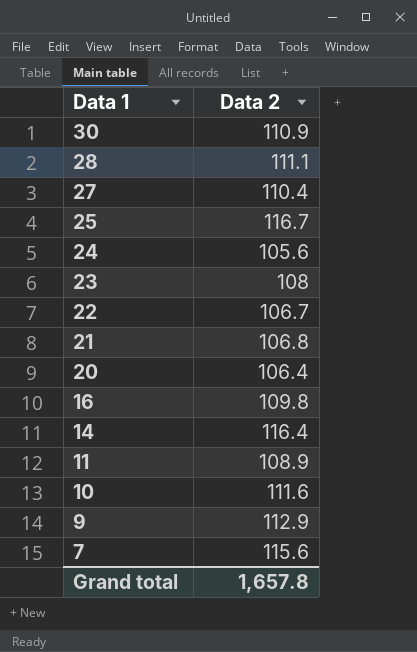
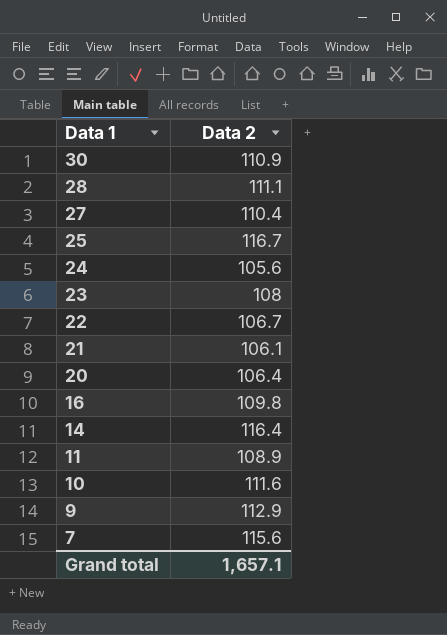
21 | Data 2: 106.8 -> 106.1
Grand total | Data 2: 1,657.8 -> 1,657.1

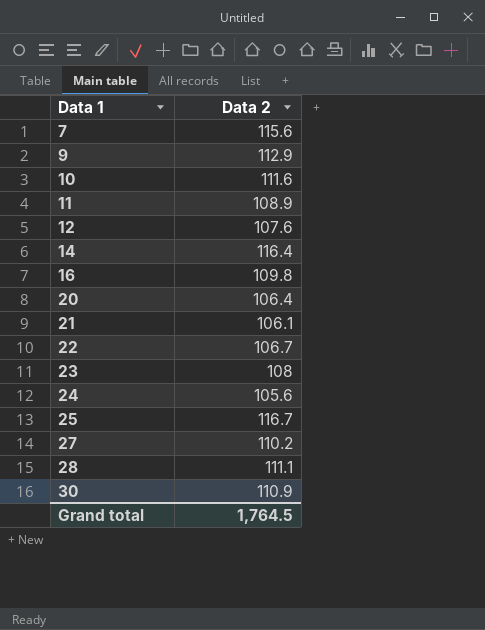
row order: Data 1 descending -> Data 1 ascending
row 12: none -> 107.6
27 | Data 2: 110.4 -> 110.2
Grand total | Data 2: 1,657.1 -> 1,764.5

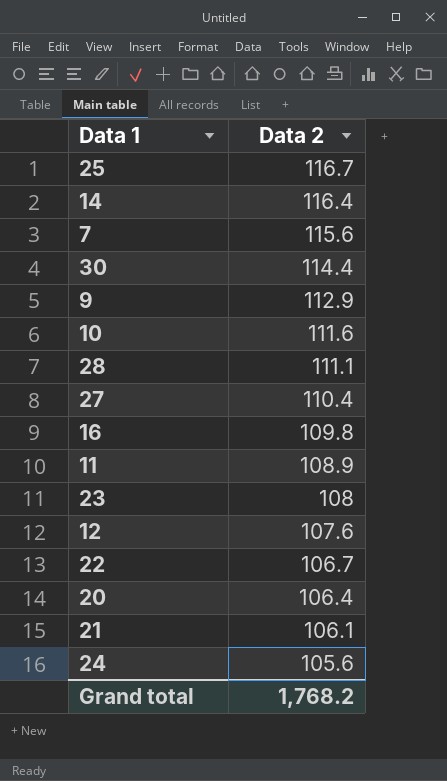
row order: Data 1 ascending -> Data 2 descending
30 | Data 2: 110.9 -> 114.4
27 | Data 2: 110.2 -> 110.4
Grand total | Data 2: 1,764.5 -> 1,768.2

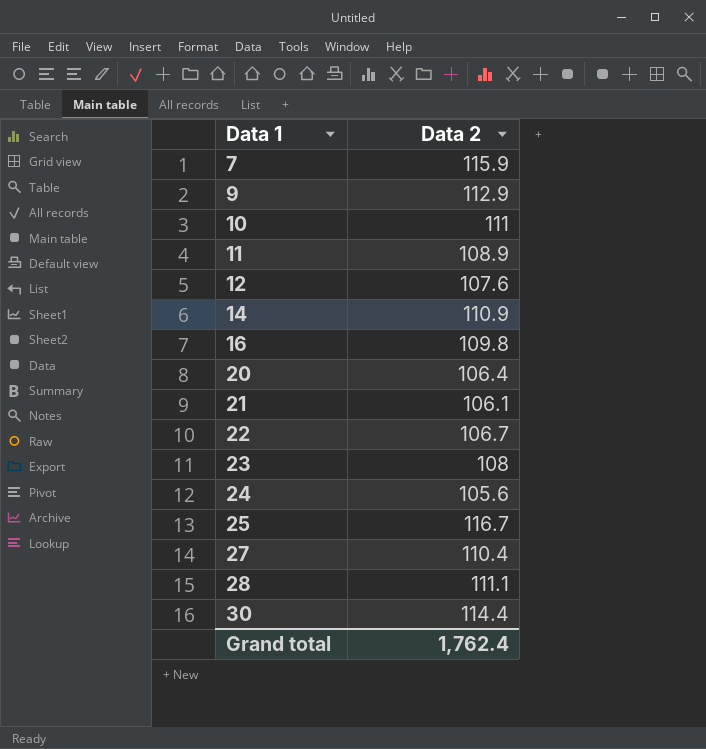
row order: Data 2 descending -> Data 1 ascending
7 | Data 2: 115.6 -> 115.9
10 | Data 2: 111.6 -> 111
14 | Data 2: 116.4 -> 110.9
Grand total | Data 2: 1,768.2 -> 1,762.4

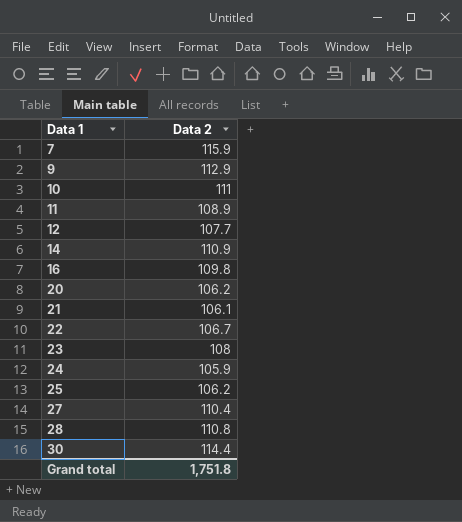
12 | Data 2: 107.6 -> 107.7
20 | Data 2: 106.4 -> 106.2
24 | Data 2: 105.6 -> 105.9
25 | Data 2: 116.7 -> 106.2
28 | Data 2: 111.1 -> 110.8
Grand total | Data 2: 1,762.4 -> 1,751.8

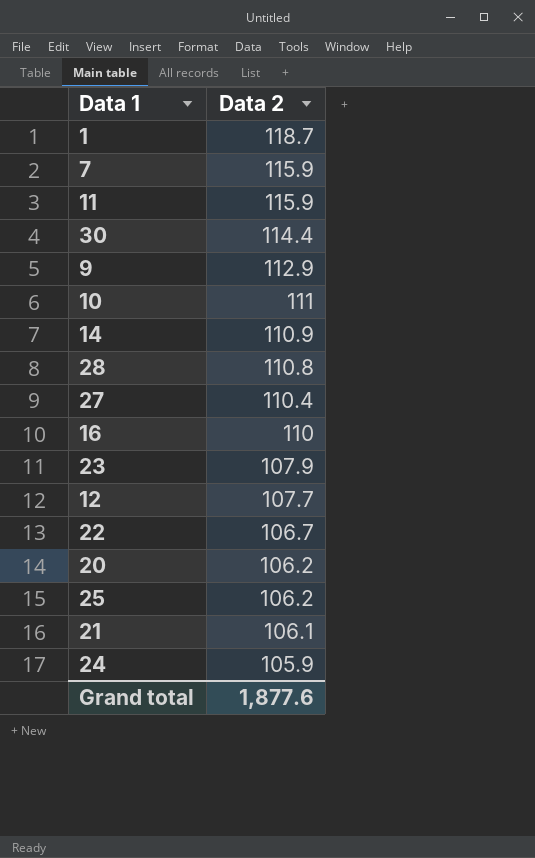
row order: Data 1 ascending -> Data 2 descending
row 1: none -> 118.7
11 | Data 2: 108.9 -> 115.9
16 | Data 2: 109.8 -> 110
23 | Data 2: 108 -> 107.9
Grand total | Data 2: 1,751.8 -> 1,877.6

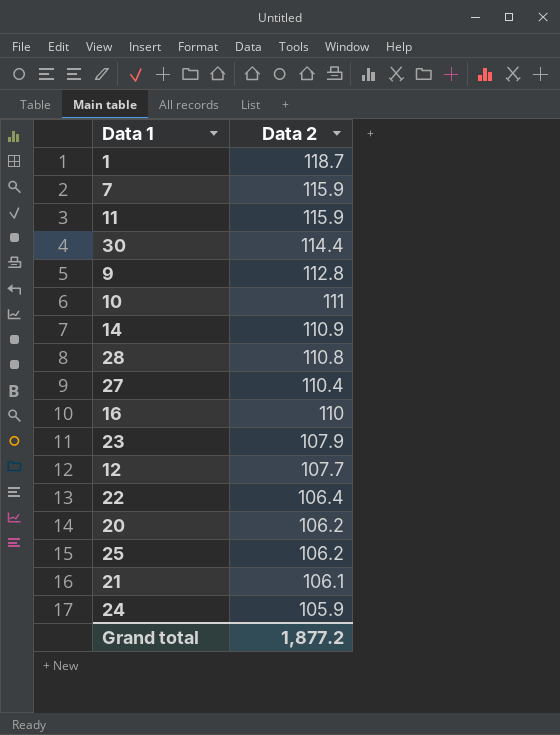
9 | Data 2: 112.9 -> 112.8
22 | Data 2: 106.7 -> 106.4
Grand total | Data 2: 1,877.6 -> 1,877.2

